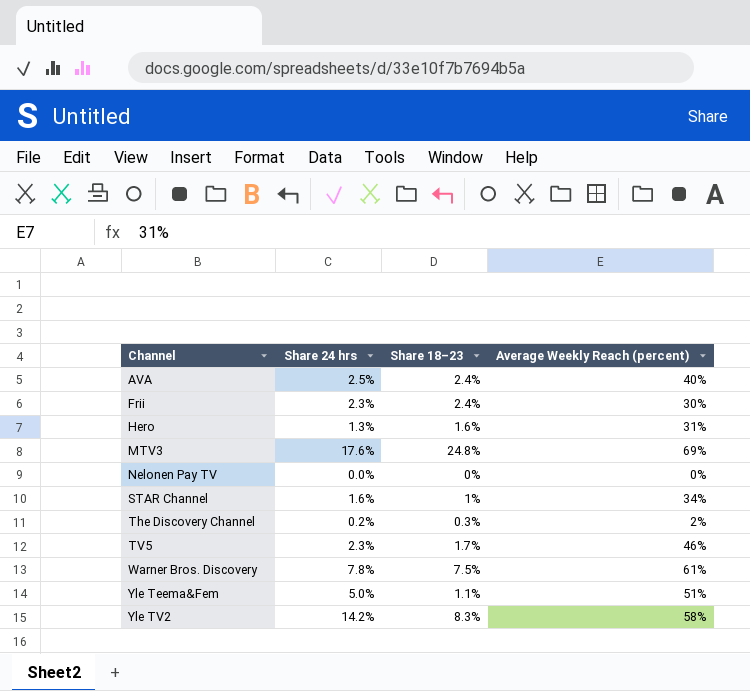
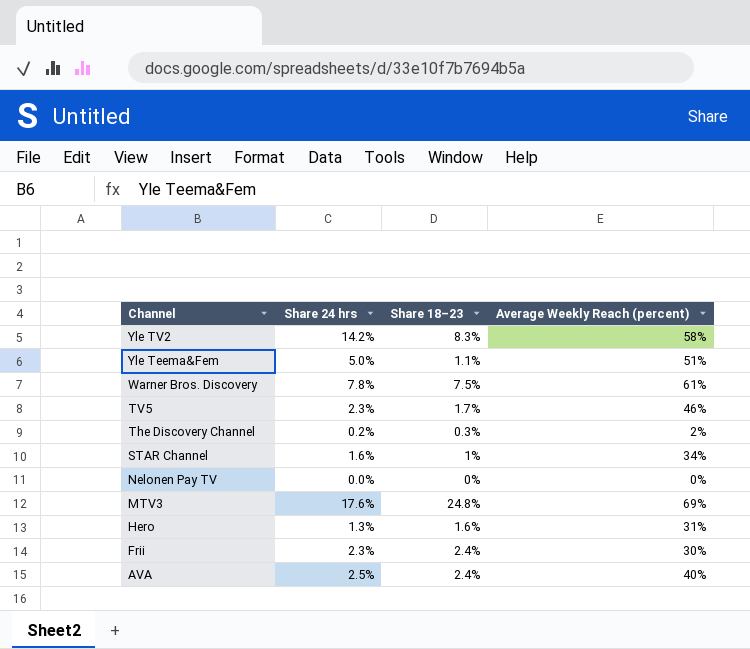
row order: Channel ascending -> Channel descending

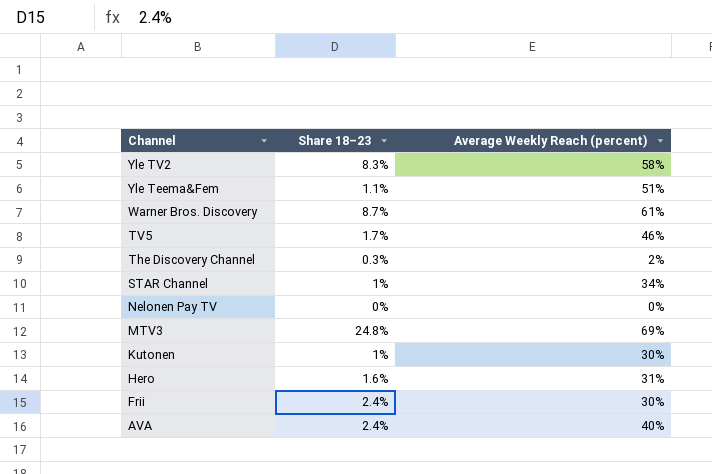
column Share 24 hrs | position: 2 -> none
Warner Bros. Discovery | Share 18–23: 7.5% -> 8.7%
row Kutonen: none -> 1% | 30%

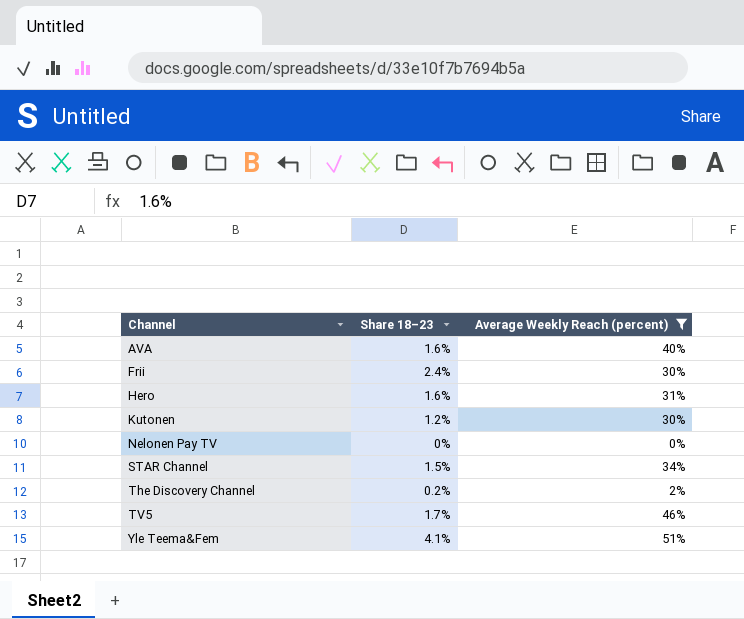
filter: none -> Average Weekly Reach (percent) <= 51%
row order: Channel descending -> Channel ascending
AVA | Share 18–23: 2.4% -> 1.6%
Kutonen | Share 18–23: 1% -> 1.2%
STAR Channel | Share 18–23: 1% -> 1.5%
The Discovery Channel | Share 18–23: 0.3% -> 0.2%
Yle Teema&Fem | Share 18–23: 1.1% -> 4.1%

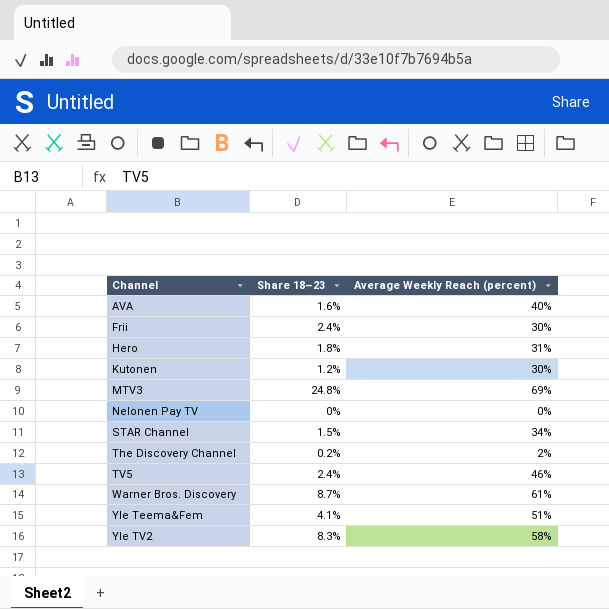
filter: Average Weekly Reach (percent) <= 51% -> none
Hero | Share 18–23: 1.6% -> 1.8%
TV5 | Share 18–23: 1.7% -> 2.4%

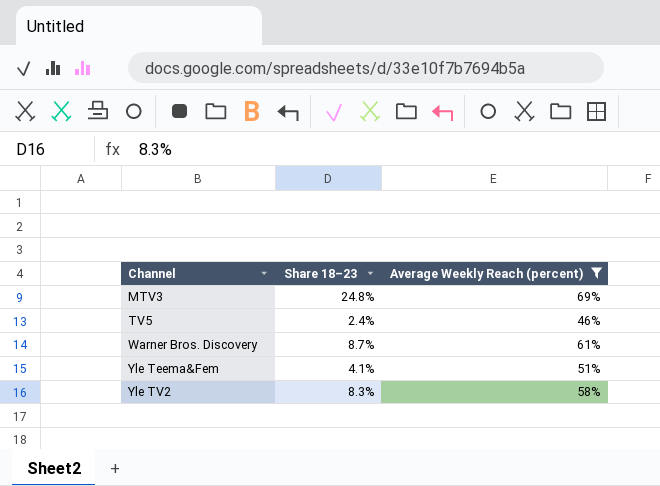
filter: none -> Average Weekly Reach (percent) >= 46%

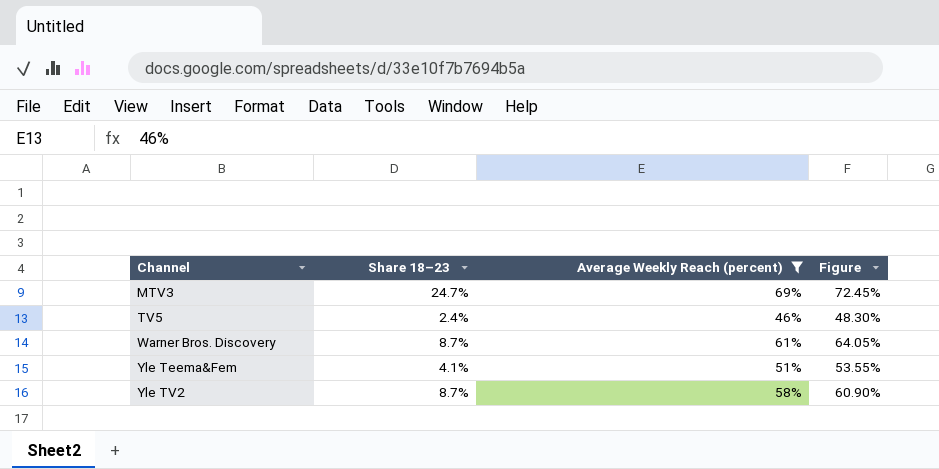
column Figure | formula: none -> [Average Weekly Reach (percent)] * 1.05
MTV3 | Share 18–23: 24.8% -> 24.7%
Yle TV2 | Share 18–23: 8.3% -> 8.7%

